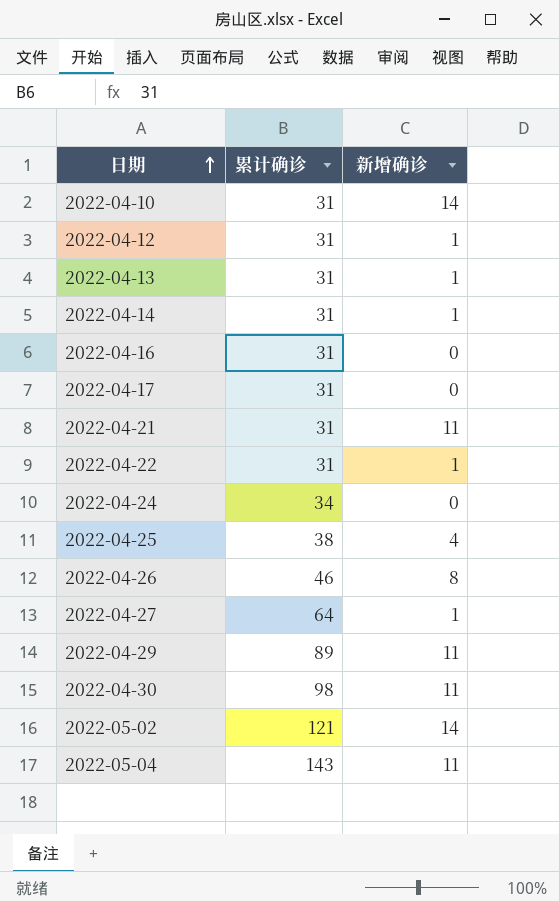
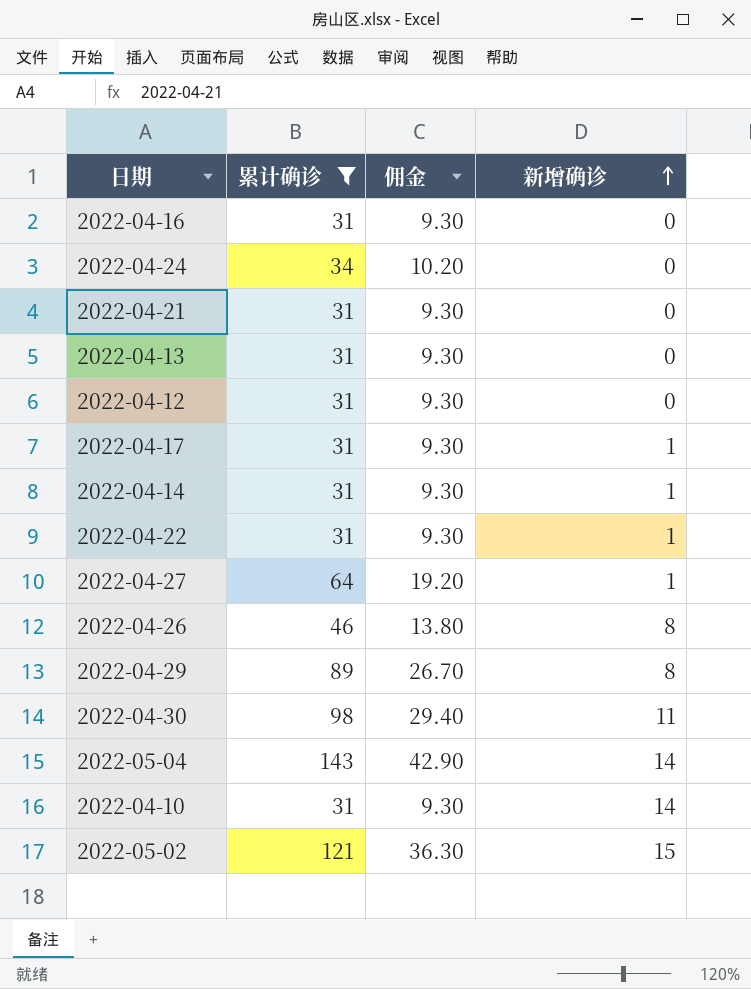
filter: none -> 累计确诊 != 38
row order: 日期 ascending -> 新增确诊 ascending
column 佣金 | formula: none -> [累计确诊] * 0.3
2022-04-21 | 新增确诊: 11 -> 0
2022-04-13 | 新增确诊: 1 -> 0
2022-04-12 | 新增确诊: 1 -> 0
2022-04-17 | 新增确诊: 0 -> 1
2022-04-29 | 新增确诊: 11 -> 8
2022-05-04 | 新增确诊: 11 -> 14
2022-05-02 | 新增确诊: 14 -> 15

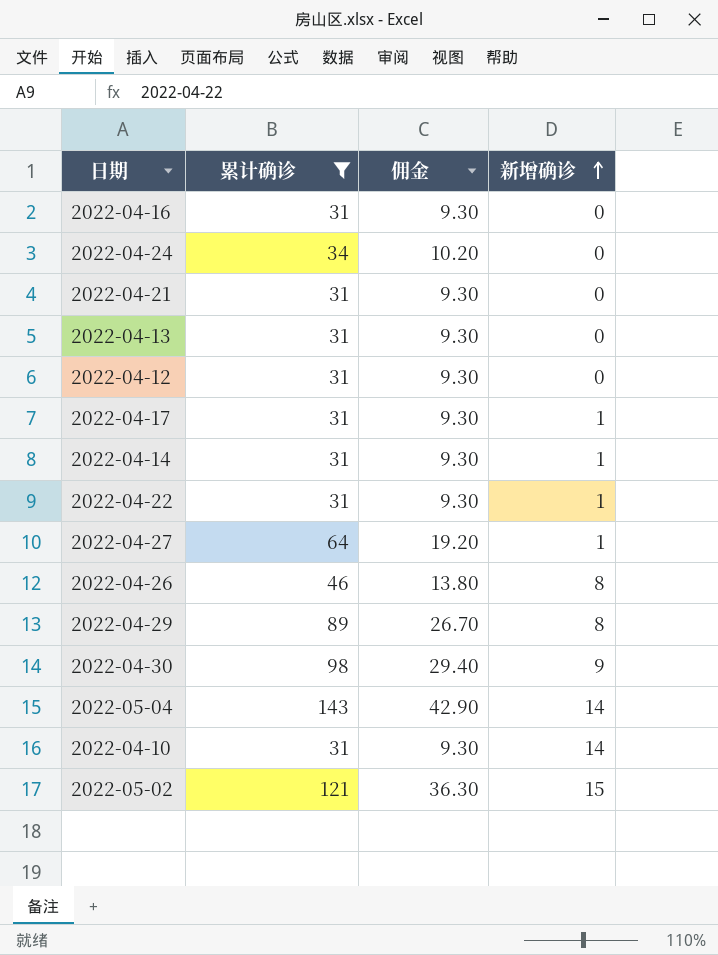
2022-04-30 | 新增确诊: 11 -> 9

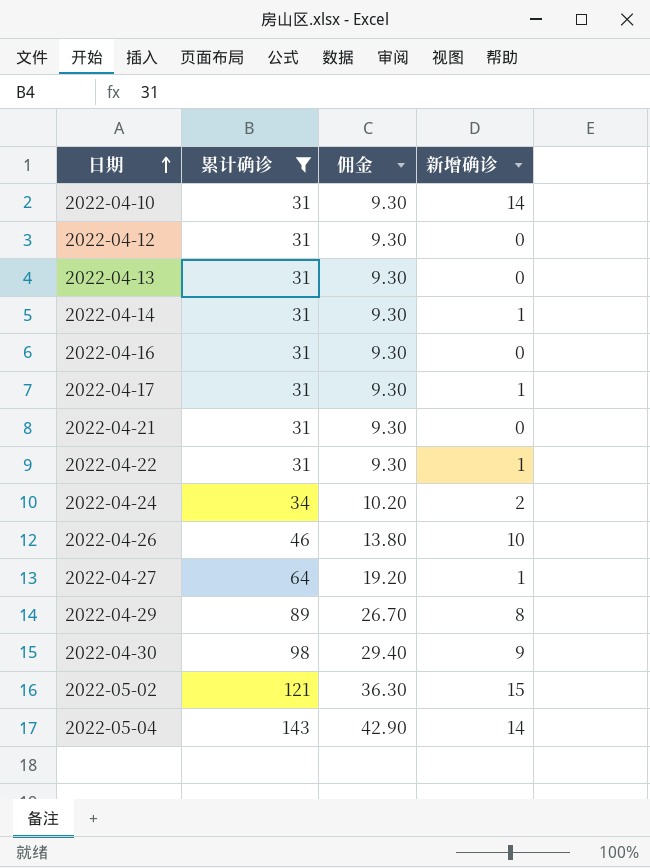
row order: 新增确诊 ascending -> 日期 ascending
2022-04-24 | 新增确诊: 0 -> 2
2022-04-26 | 新增确诊: 8 -> 10

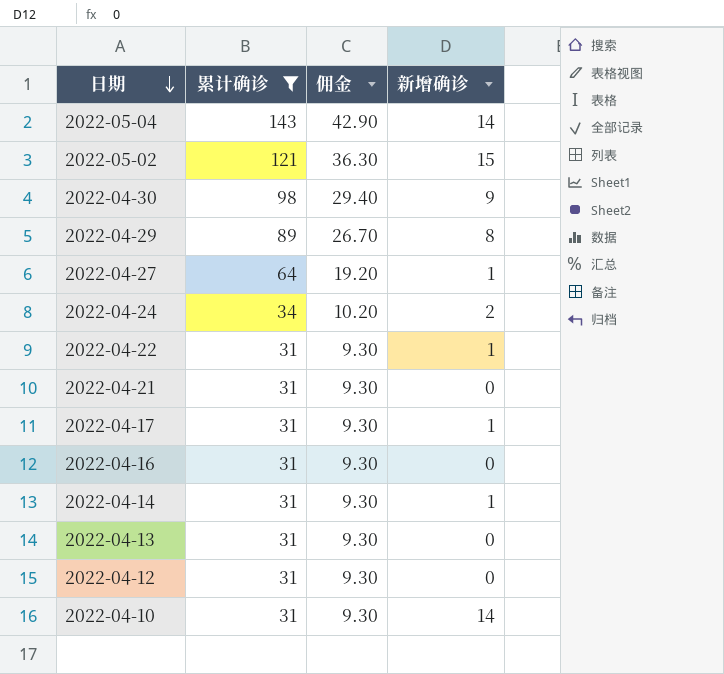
row order: 日期 ascending -> 日期 descending
row 2022-04-26: 46 | 13.80 | 10 -> none

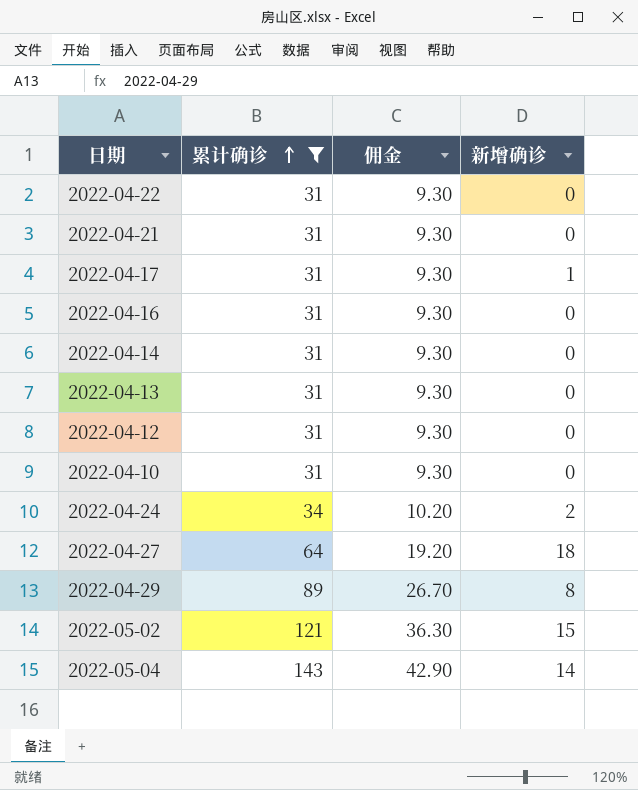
row order: 日期 descending -> 累计确诊 ascending
row 2022-04-30: 98 | 29.40 | 9 -> none
2022-04-22 | 新增确诊: 1 -> 0
2022-04-14 | 新增确诊: 1 -> 0
2022-04-10 | 新增确诊: 14 -> 0
2022-04-27 | 新增确诊: 1 -> 18

